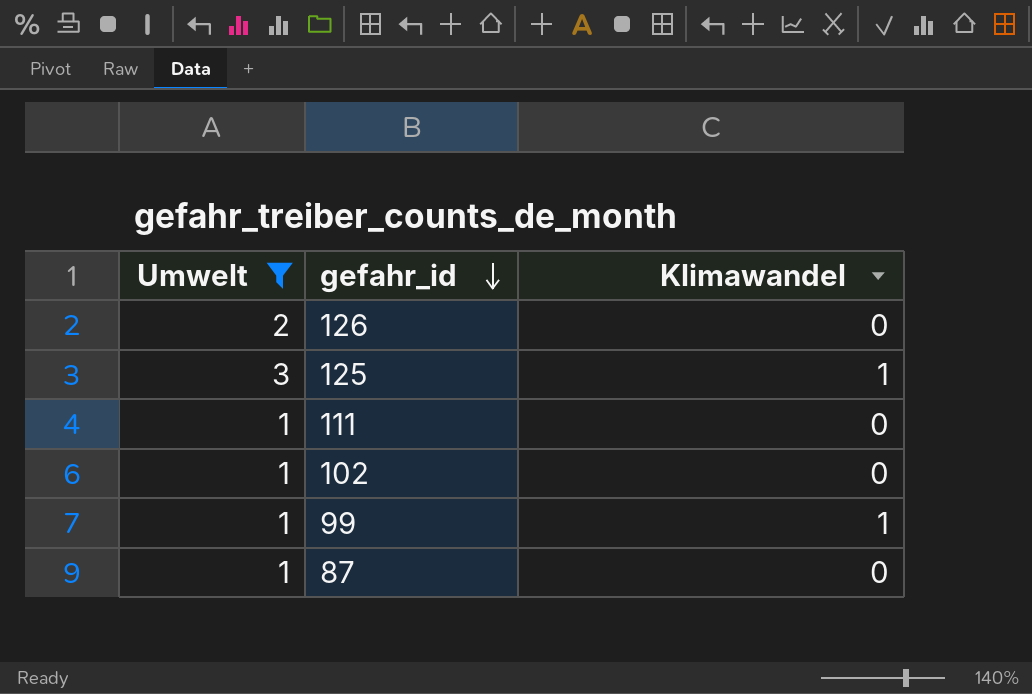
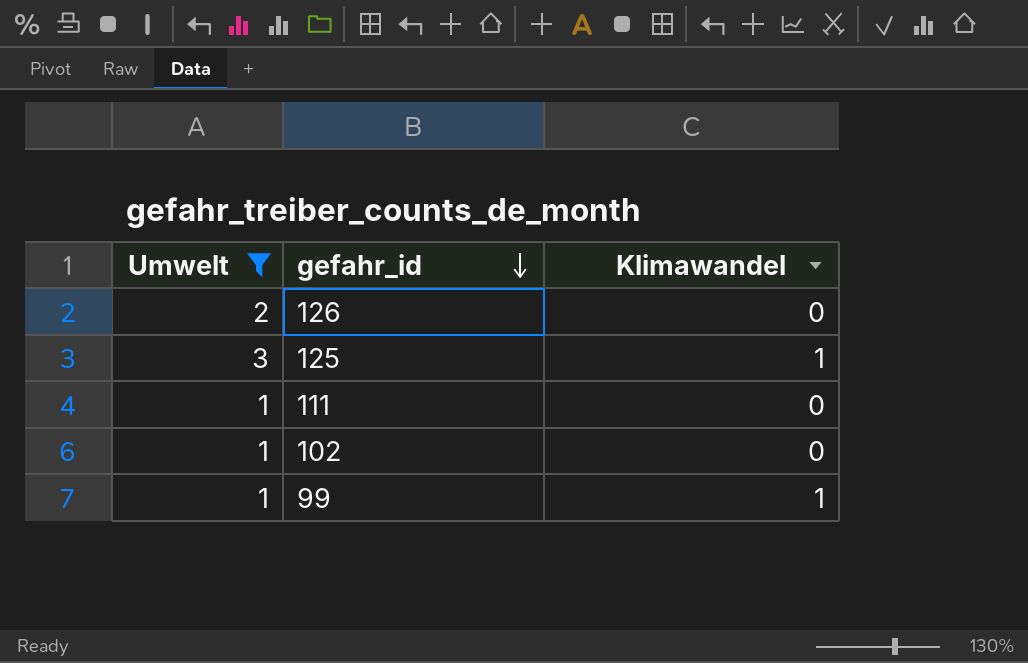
row 87: 1 | 0 -> none

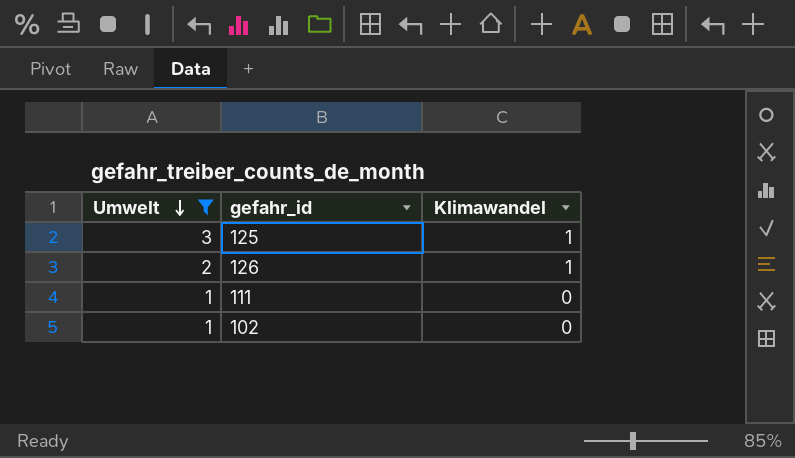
row order: gefahr_id descending -> Umwelt descending
row 99: 1 | 1 -> none
126 | Klimawandel: 0 -> 1

